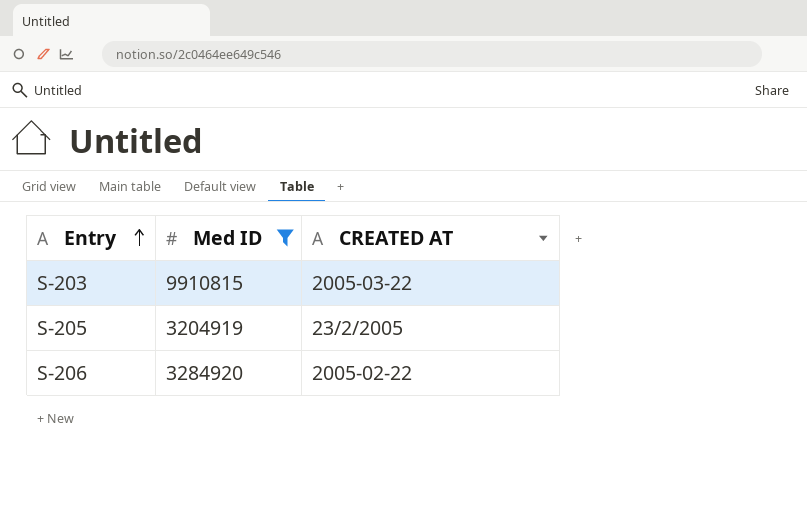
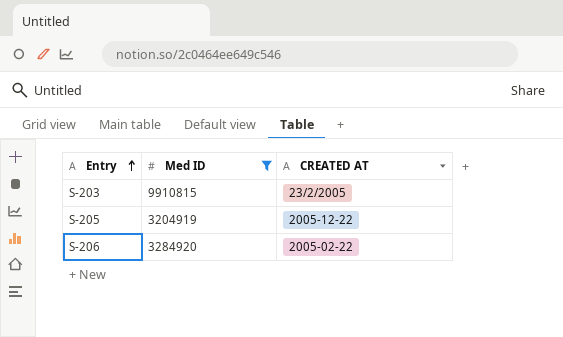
S-203 | CREATED AT: 2005-03-22 -> 23/2/2005
S-205 | CREATED AT: 23/2/2005 -> 2005-12-22

